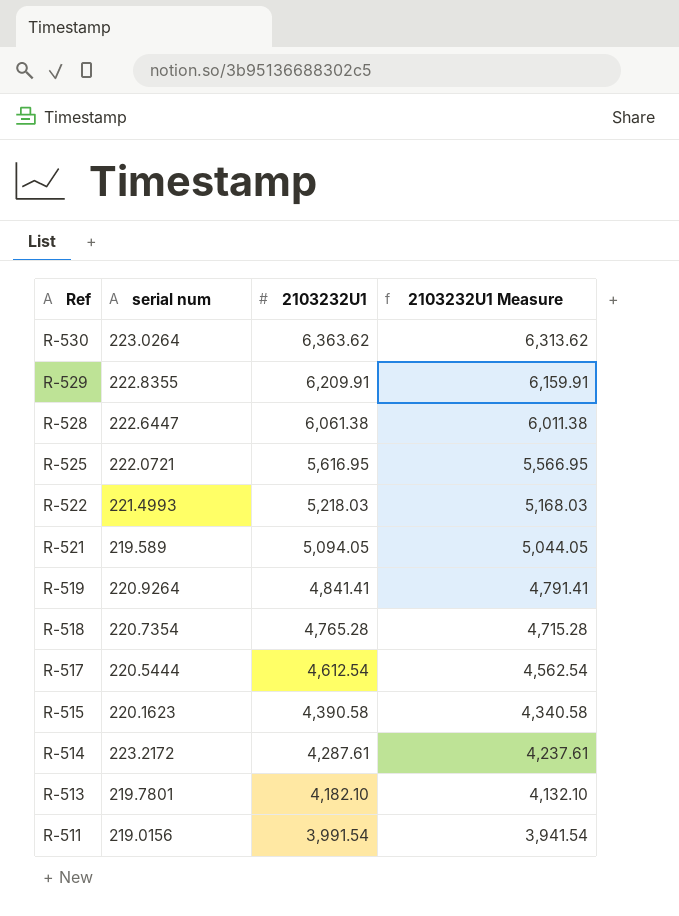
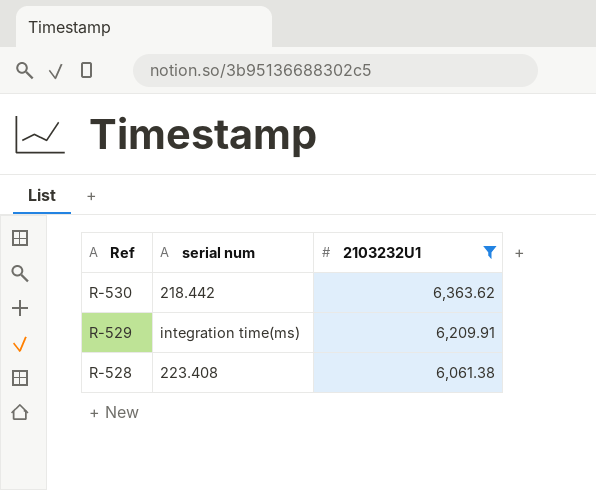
filter: none -> 2103232U1 >= 6,061.38
column 2103232U1 Measure | formula: [2103232U1] - 50 -> none
R-530 | serial num: 223.0264 -> 218.442
R-529 | serial num: 222.8355 -> integration time(ms)
R-528 | serial num: 222.6447 -> 223.408

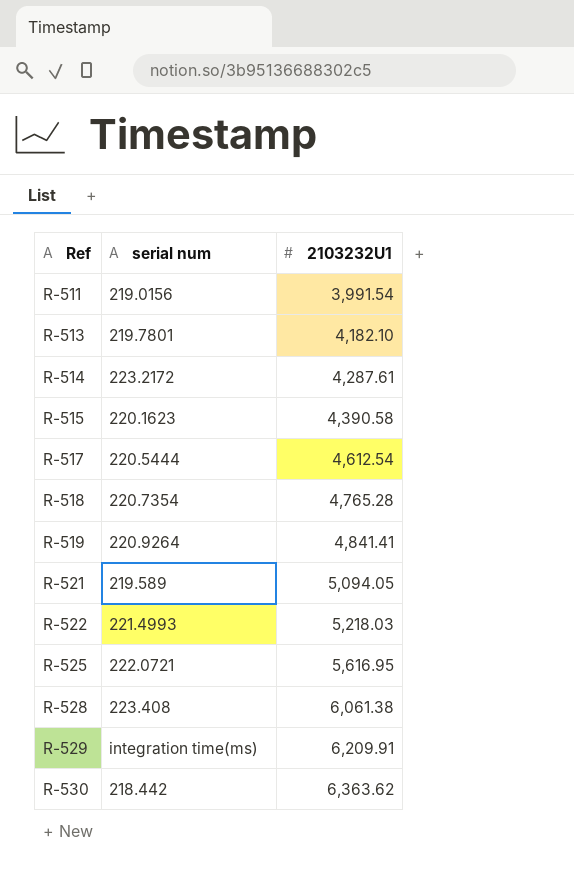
filter: 2103232U1 >= 6,061.38 -> none
row order: Ref descending -> Ref ascending

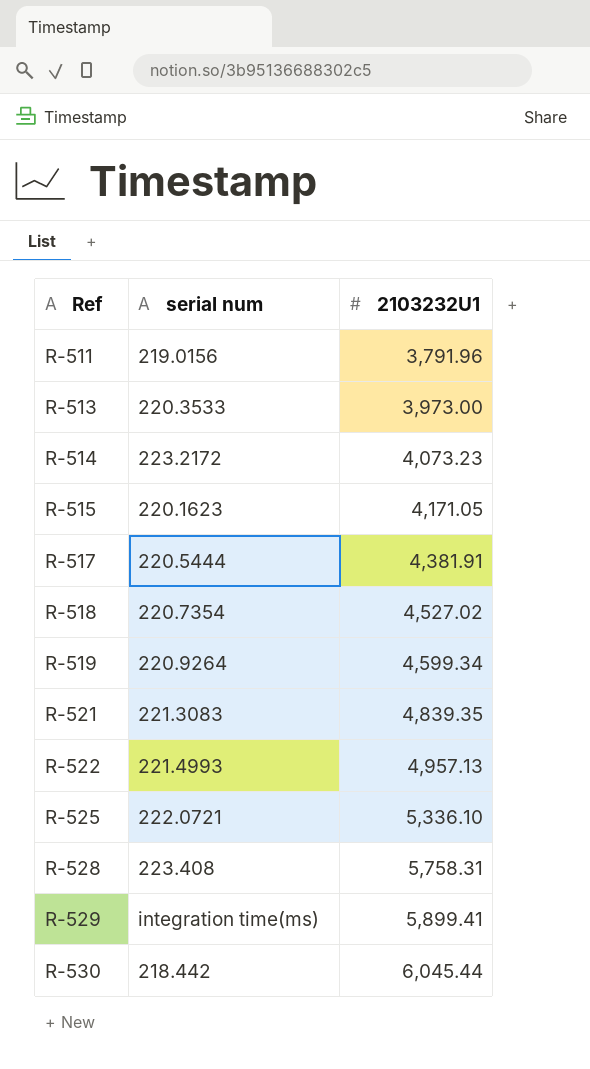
R-511 | 2103232U1: 3,991.54 -> 3,791.96
R-513 | serial num: 219.7801 -> 220.3533
R-513 | 2103232U1: 4,182.10 -> 3,973.00
R-514 | 2103232U1: 4,287.61 -> 4,073.23
R-515 | 2103232U1: 4,390.58 -> 4,171.05
R-517 | 2103232U1: 4,612.54 -> 4,381.91
R-518 | 2103232U1: 4,765.28 -> 4,527.02
R-519 | 2103232U1: 4,841.41 -> 4,599.34
R-521 | serial num: 219.589 -> 221.3083
R-521 | 2103232U1: 5,094.05 -> 4,839.35
R-522 | 2103232U1: 5,218.03 -> 4,957.13
R-525 | 2103232U1: 5,616.95 -> 5,336.10
R-528 | 2103232U1: 6,061.38 -> 5,758.31
R-529 | 2103232U1: 6,209.91 -> 5,899.41
R-530 | 2103232U1: 6,363.62 -> 6,045.44

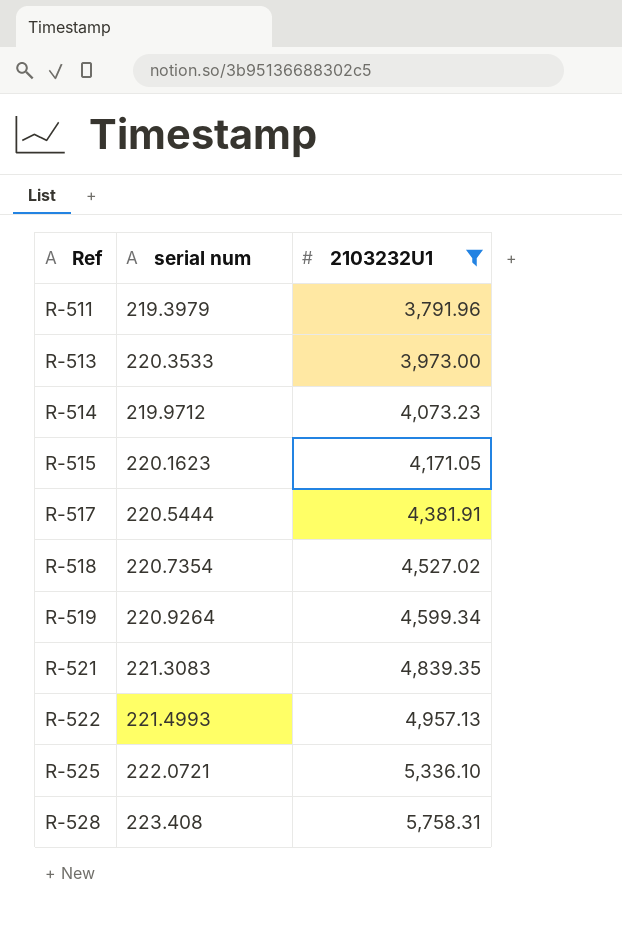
filter: none -> 2103232U1 <= 5,758.31
R-511 | serial num: 219.0156 -> 219.3979
R-514 | serial num: 223.2172 -> 219.9712

